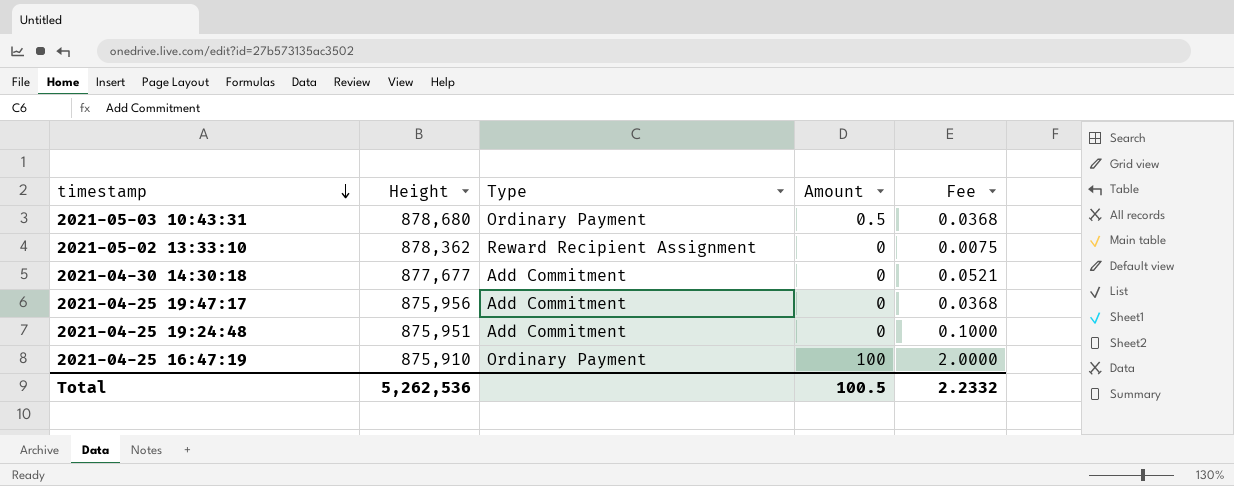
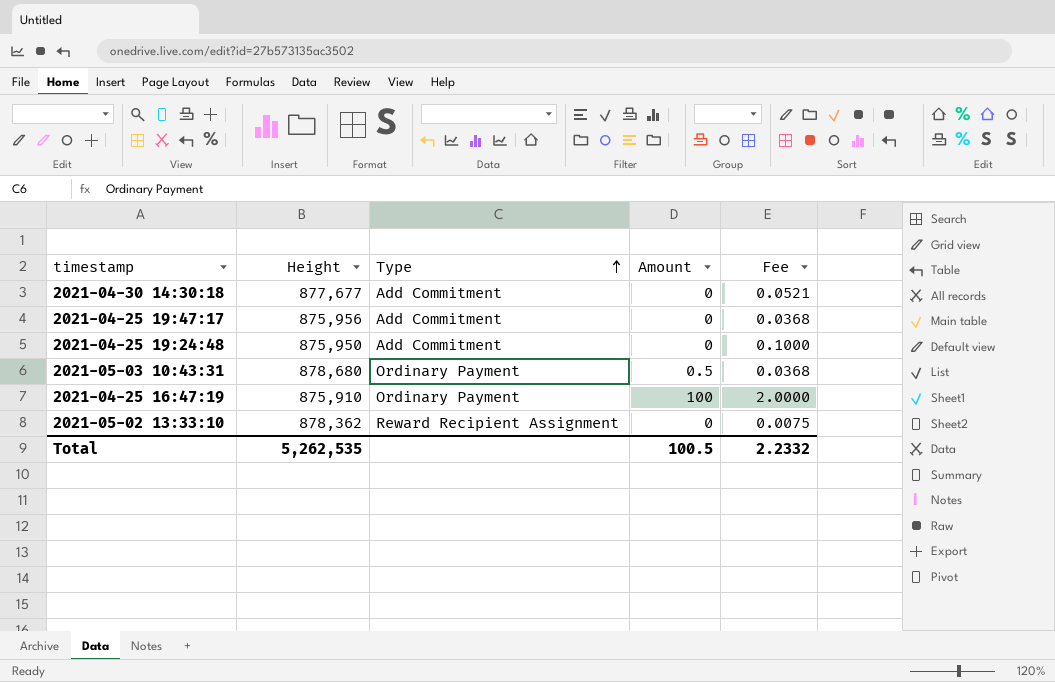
row order: timestamp descending -> Type ascending
2021-04-25 19:24:48 | Height: 875,951 -> 875,950
Total | Height: 5,262,536 -> 5,262,535

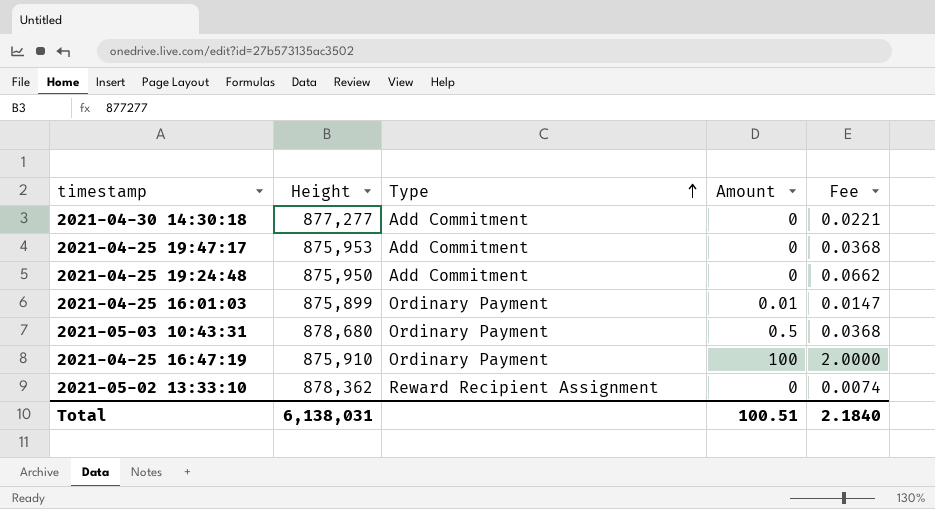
2021-04-30 14:30:18 | Height: 877,677 -> 877,277
2021-04-30 14:30:18 | Fee: 0.0521 -> 0.0221
2021-04-25 19:47:17 | Height: 875,956 -> 875,953
2021-04-25 19:24:48 | Fee: 0.1000 -> 0.0662
row 2021-04-25 16:01:03: none -> 875,899 | Ordinary Payment | 0.01 | 0.0147
2021-05-02 13:33:10 | Fee: 0.0075 -> 0.0074
Total | Height: 5,262,535 -> 6,138,031
Total | Amount: 100.5 -> 100.51
Total | Fee: 2.2332 -> 2.1840

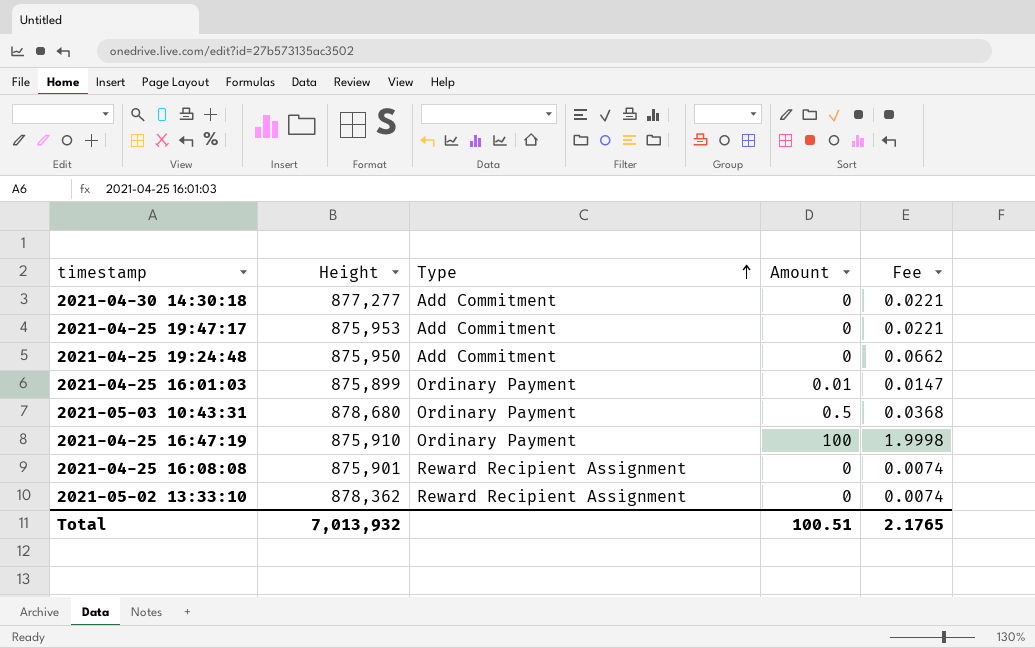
2021-04-25 19:47:17 | Fee: 0.0368 -> 0.0221
2021-04-25 16:47:19 | Fee: 2.0000 -> 1.9998
row 2021-04-25 16:08:08: none -> 875,901 | Reward Recipient Assignment | 0 | 0.0074
Total | Height: 6,138,031 -> 7,013,932
Total | Fee: 2.1840 -> 2.1765

